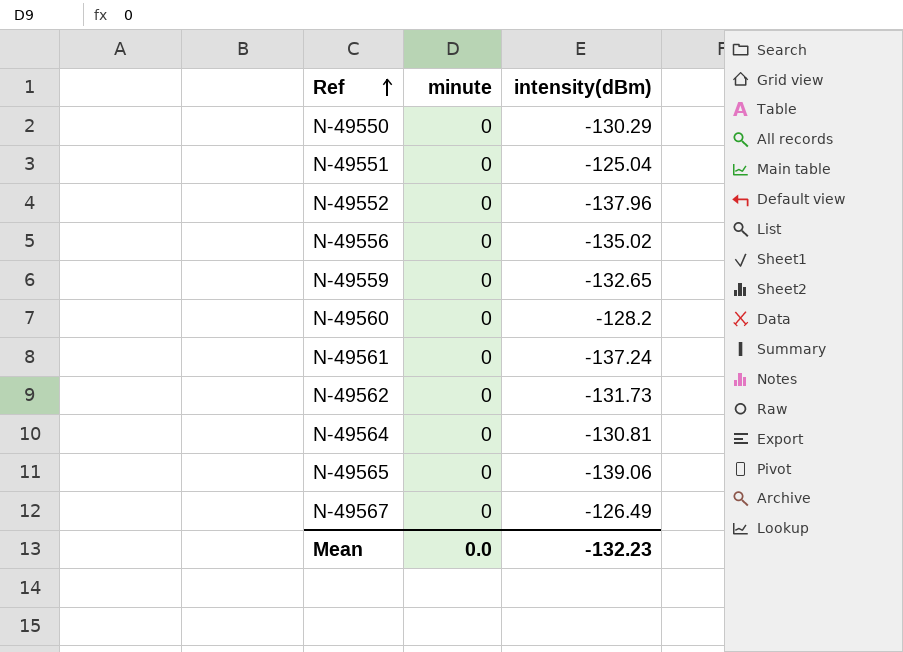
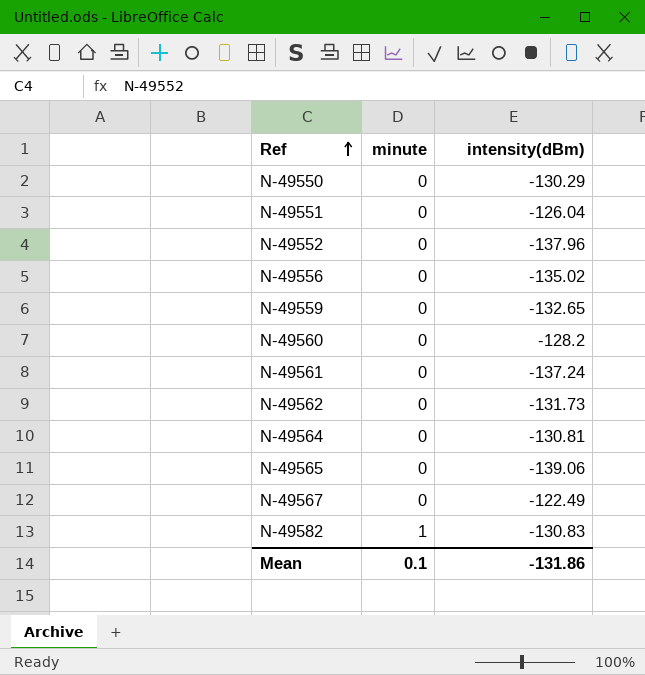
N-49551 | intensity(dBm): -125.04 -> -126.04
N-49567 | intensity(dBm): -126.49 -> -122.49
row N-49582: none -> 1 | -130.83
Mean | minute: 0.0 -> 0.1
Mean | intensity(dBm): -132.23 -> -131.86

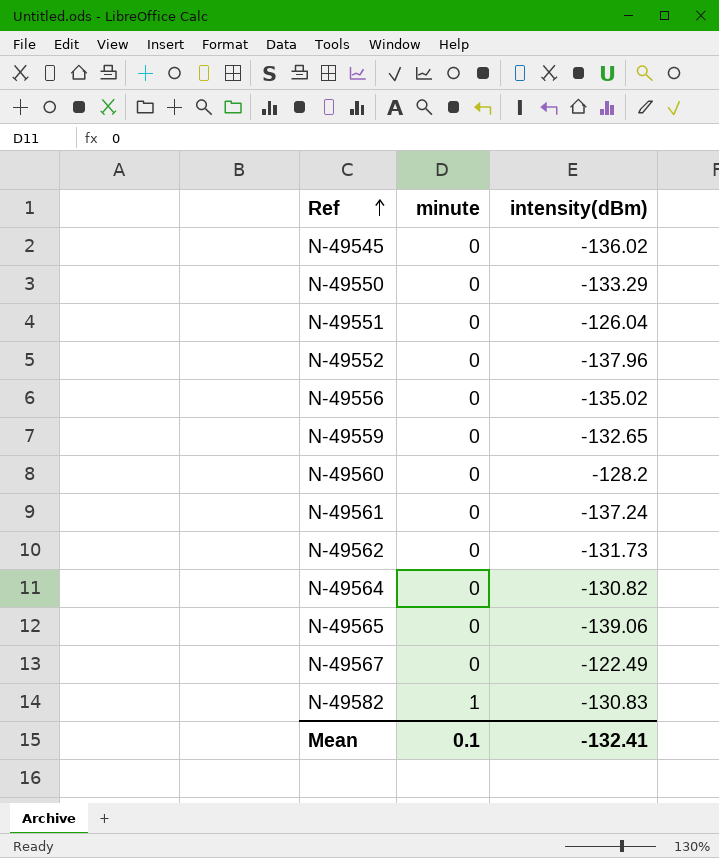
row N-49545: none -> 0 | -136.02
N-49550 | intensity(dBm): -130.29 -> -133.29
N-49564 | intensity(dBm): -130.81 -> -130.82
Mean | intensity(dBm): -131.86 -> -132.41

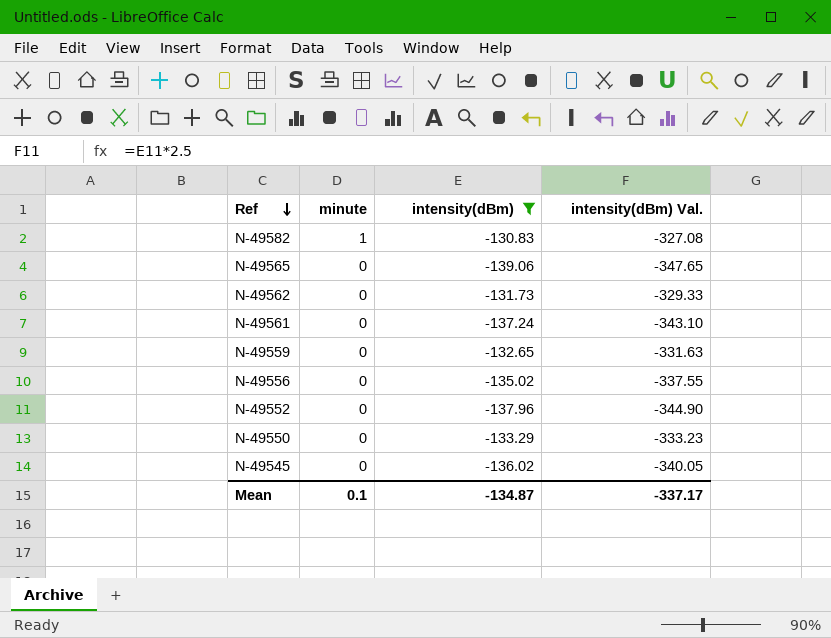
filter: none -> intensity(dBm) <= -130.83
row order: Ref ascending -> Ref descending
column intensity(dBm) Val. | formula: none -> [intensity(dBm)] * 2.5
Mean | intensity(dBm): -132.41 -> -134.87

